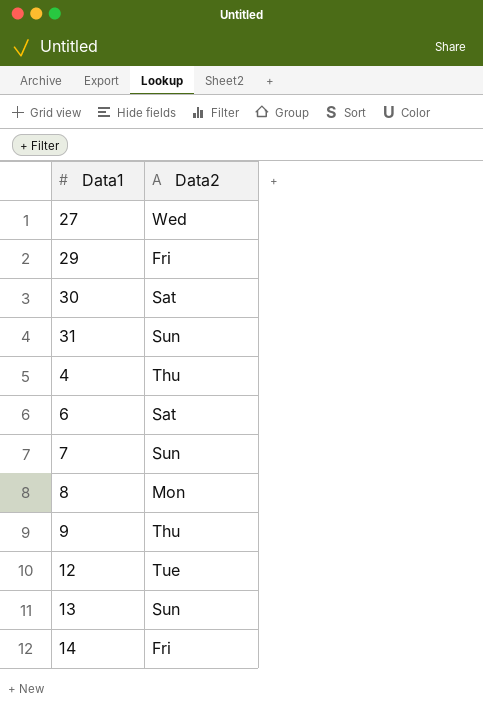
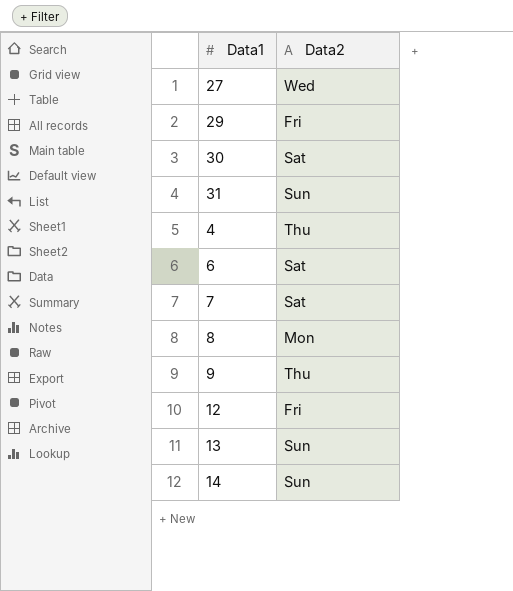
7 | Data2: Sun -> Sat
12 | Data2: Tue -> Fri
14 | Data2: Fri -> Sun

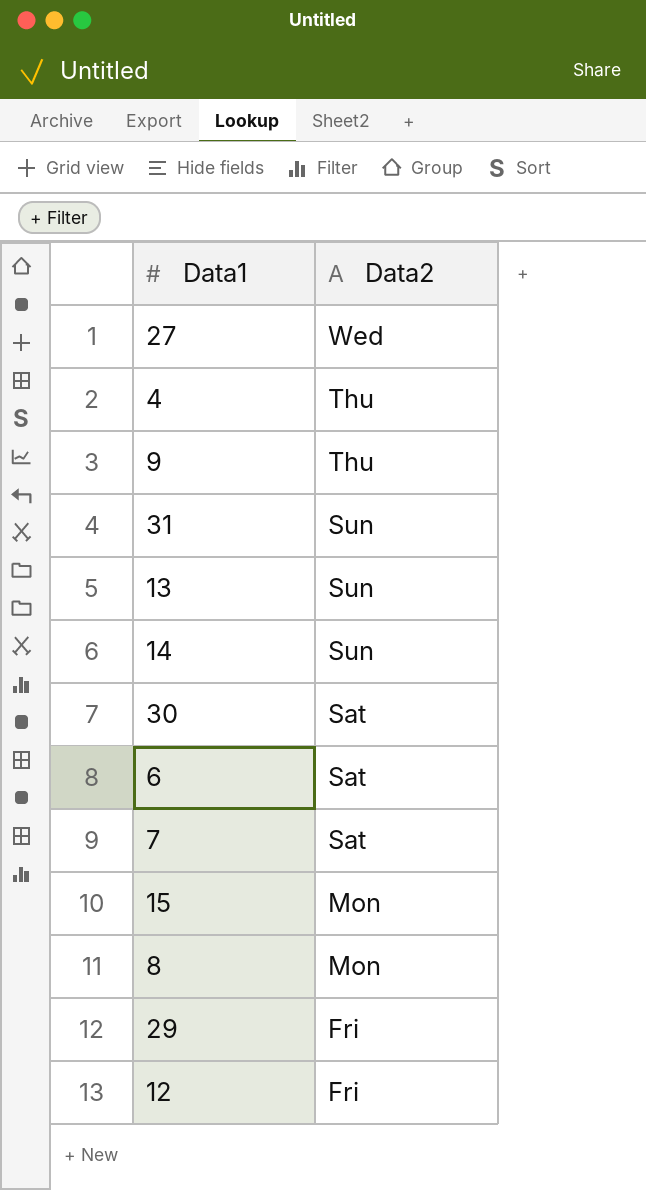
row order: none -> Data2 descending
row 15: none -> Mon

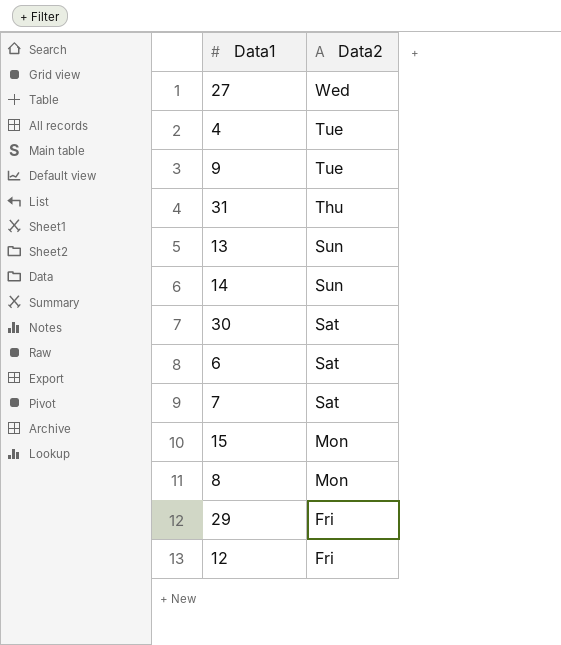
4 | Data2: Thu -> Tue
9 | Data2: Thu -> Tue
31 | Data2: Sun -> Thu

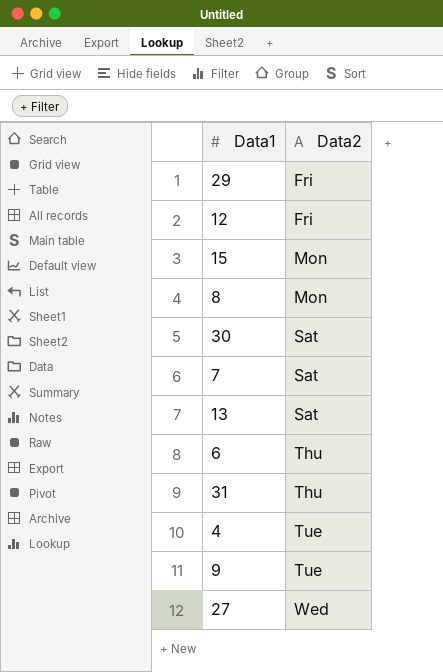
row order: Data2 descending -> Data2 ascending
row 14: Sun -> none
13 | Data2: Sun -> Sat
6 | Data2: Sat -> Thu

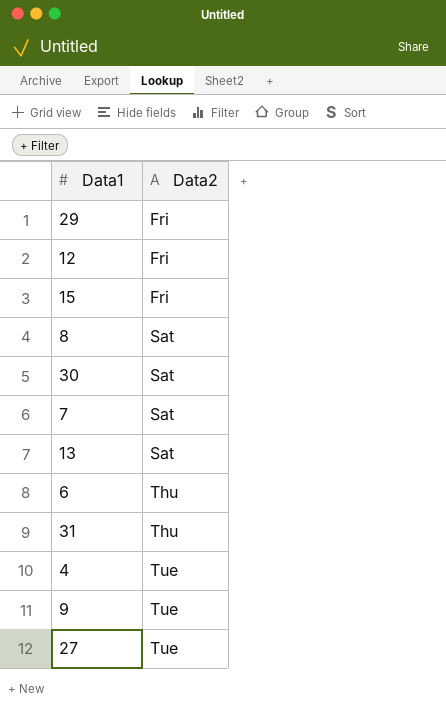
15 | Data2: Mon -> Fri
8 | Data2: Mon -> Sat
27 | Data2: Wed -> Tue

